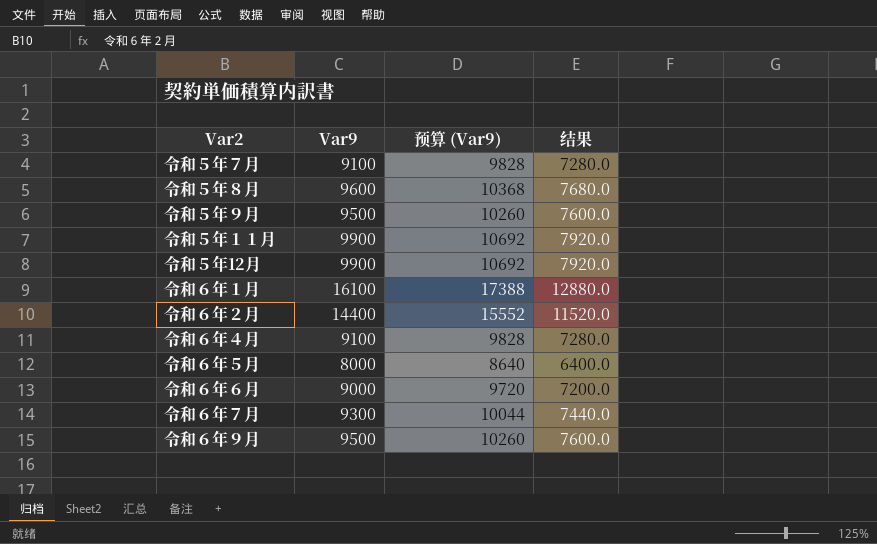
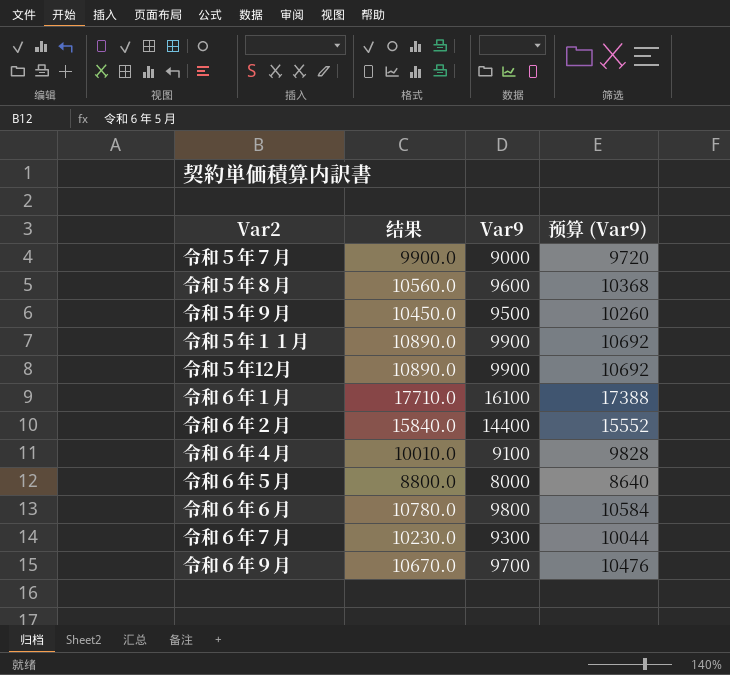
column 结果 | formula: [Var9] * 0.8 -> [Var9] * 1.1
column 结果 | position: 4 -> 2
令和５年７月 | Var9: 9100 -> 9000
令和５年７月 | 预算 (Var9): 9828 -> 9720
令和６年６月 | Var9: 9000 -> 9800
令和６年６月 | 预算 (Var9): 9720 -> 10584
令和６年９月 | Var9: 9500 -> 9700
令和６年９月 | 预算 (Var9): 10260 -> 10476

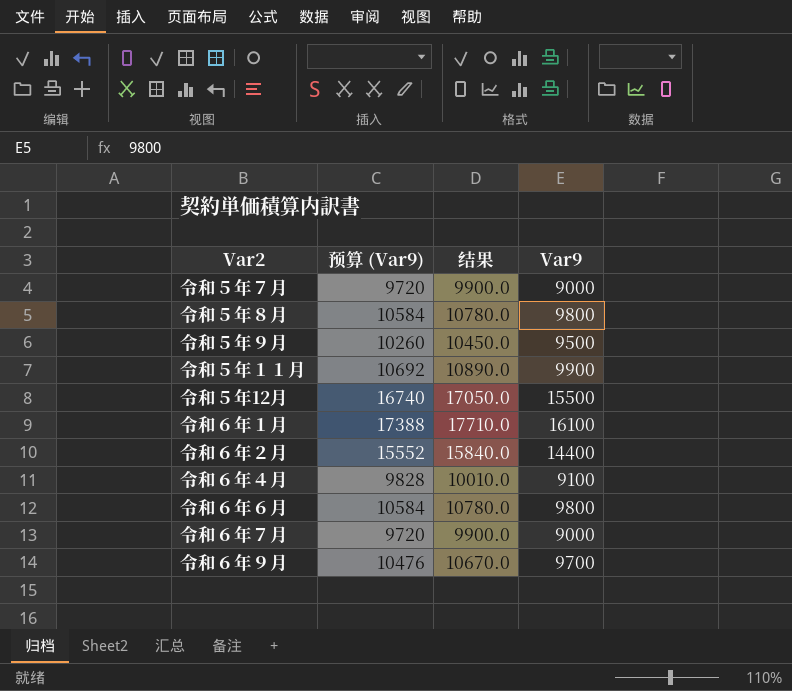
column 预算 (Var9) | position: 4 -> 2
row 令和６年５月: 8800.0 | 8000 | 8640 -> none
令和５年８月 | 预算 (Var9): 10368 -> 10584
令和５年８月 | 结果: 10560.0 -> 10780.0
令和５年８月 | Var9: 9600 -> 9800
令和５年12月 | 预算 (Var9): 10692 -> 16740
令和５年12月 | 结果: 10890.0 -> 17050.0
令和５年12月 | Var9: 9900 -> 15500
令和６年７月 | 预算 (Var9): 10044 -> 9720
令和６年７月 | 结果: 10230.0 -> 9900.0
令和６年７月 | Var9: 9300 -> 9000

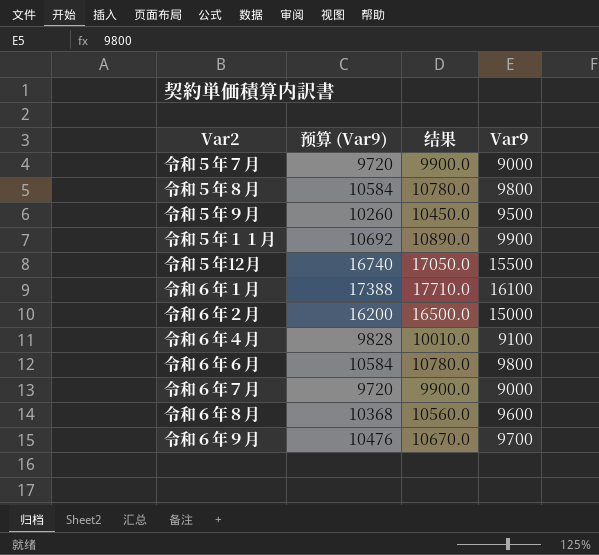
令和６年２月 | 预算 (Var9): 15552 -> 16200
令和６年２月 | 结果: 15840.0 -> 16500.0
令和６年２月 | Var9: 14400 -> 15000
row 令和６年８月: none -> 10368 | 10560.0 | 9600

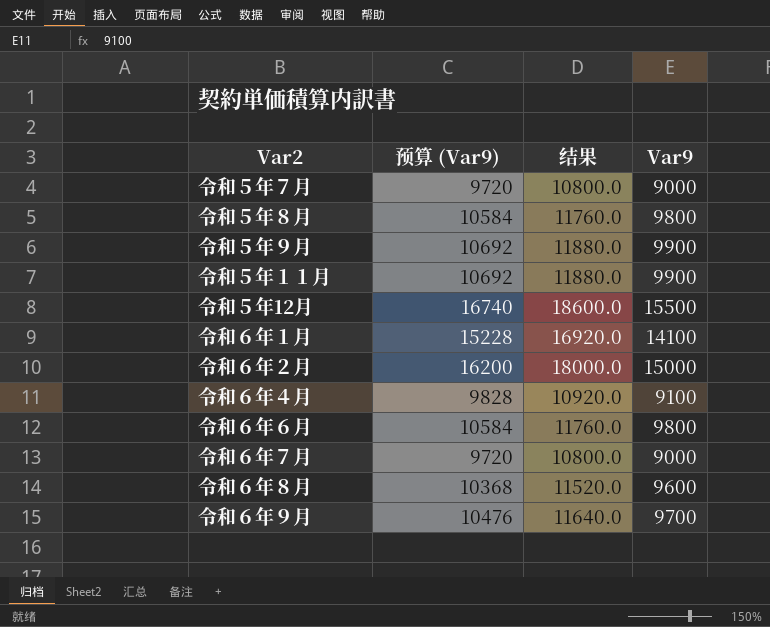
column 结果 | formula: [Var9] * 1.1 -> [Var9] * 1.2
令和５年９月 | 预算 (Var9): 10260 -> 10692
令和５年９月 | Var9: 9500 -> 9900
令和６年１月 | 预算 (Var9): 17388 -> 15228
令和６年１月 | Var9: 16100 -> 14100

